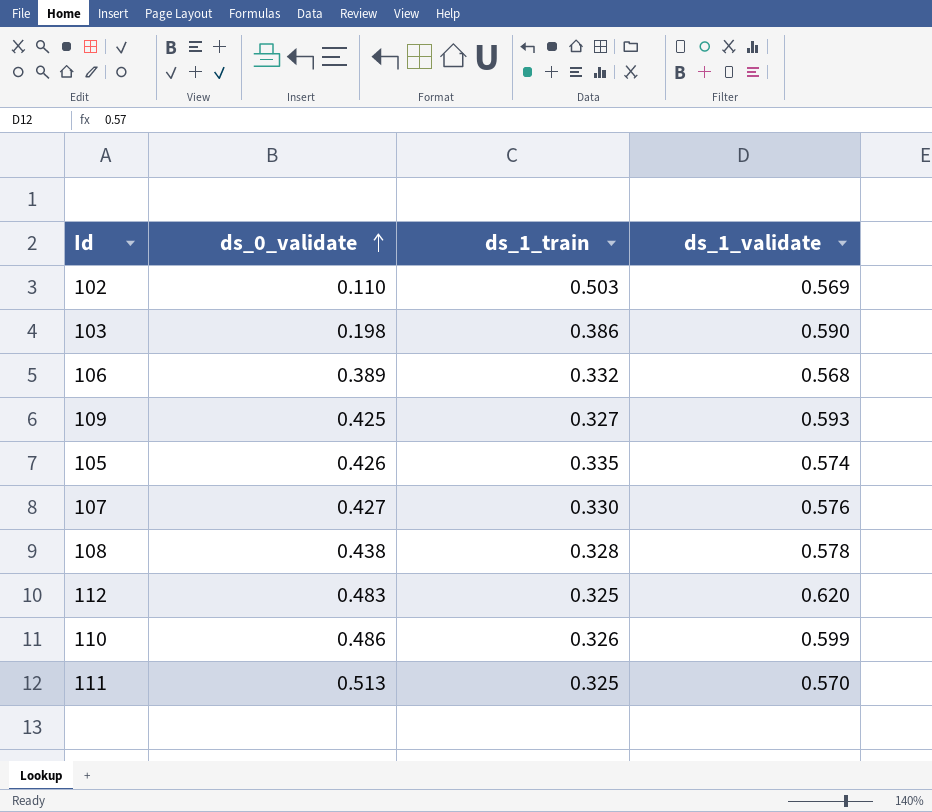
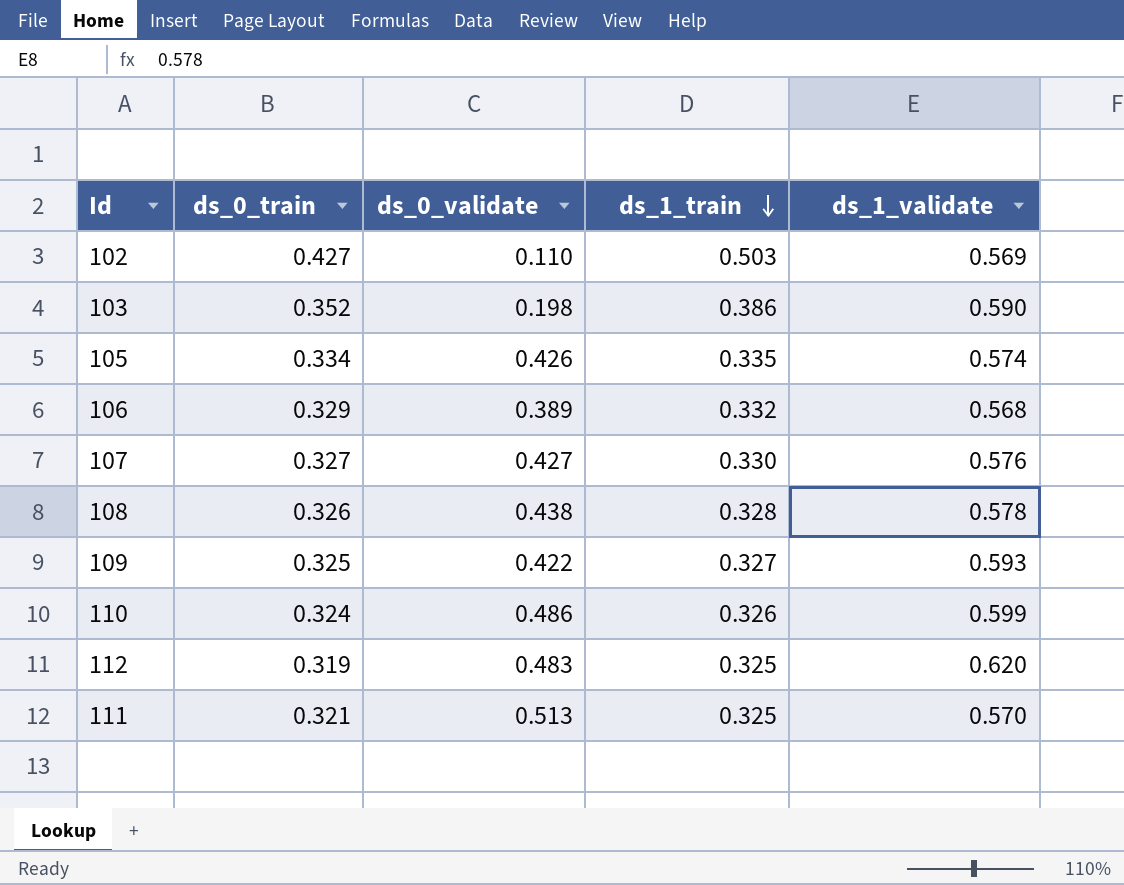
row order: ds_0_validate ascending -> ds_1_train descending
column ds_0_train | position: none -> 2
109 | ds_0_validate: 0.425 -> 0.422

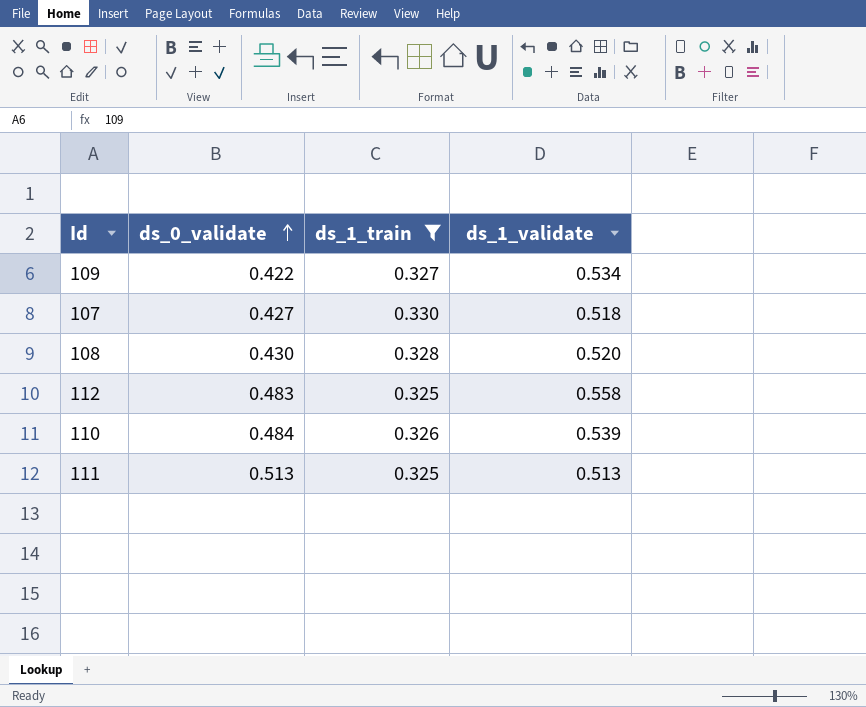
filter: none -> ds_1_train <= 0.330
row order: ds_1_train descending -> ds_0_validate ascending
column ds_0_train | position: 2 -> none
109 | ds_1_validate: 0.593 -> 0.534
107 | ds_1_validate: 0.576 -> 0.518
108 | ds_0_validate: 0.438 -> 0.430
108 | ds_1_validate: 0.578 -> 0.520
112 | ds_1_validate: 0.620 -> 0.558
110 | ds_0_validate: 0.486 -> 0.484
110 | ds_1_validate: 0.599 -> 0.539
111 | ds_1_validate: 0.570 -> 0.513

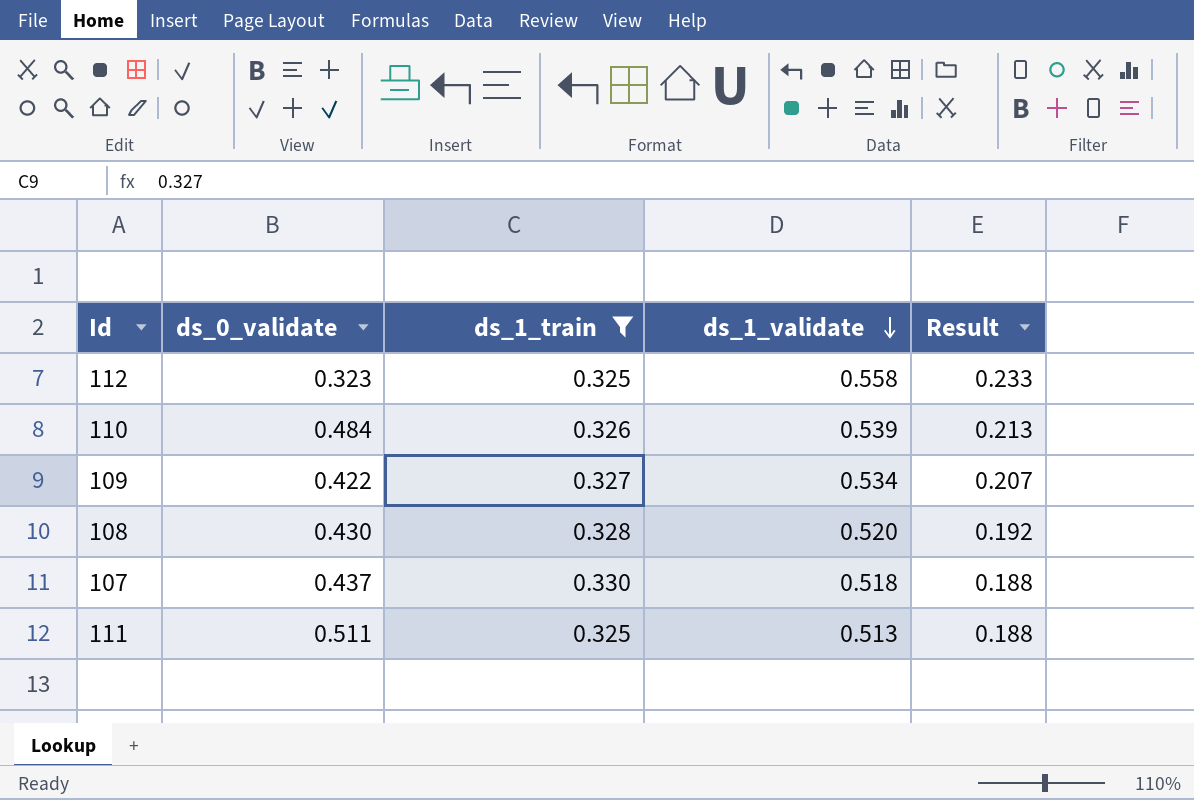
row order: ds_0_validate ascending -> ds_1_validate descending
column Result | formula: none -> [ds_1_validate] - [ds_1_train]
112 | ds_0_validate: 0.483 -> 0.323
107 | ds_0_validate: 0.427 -> 0.437
111 | ds_0_validate: 0.513 -> 0.511

